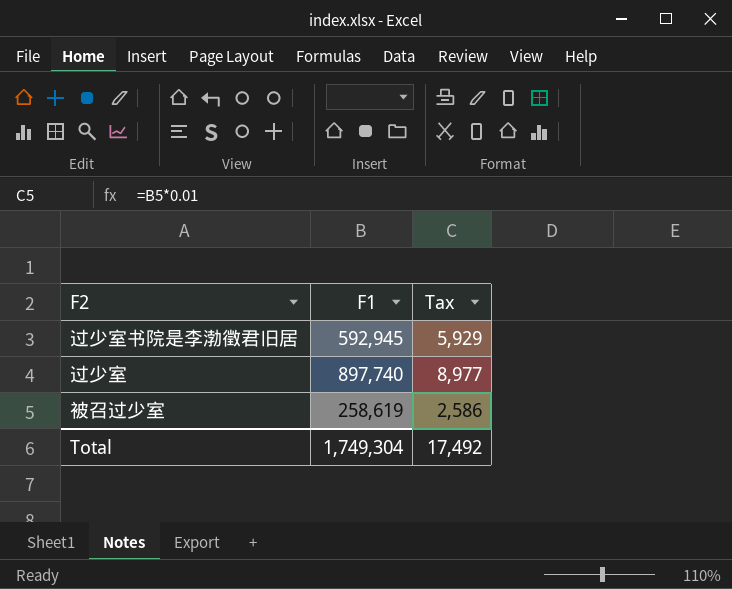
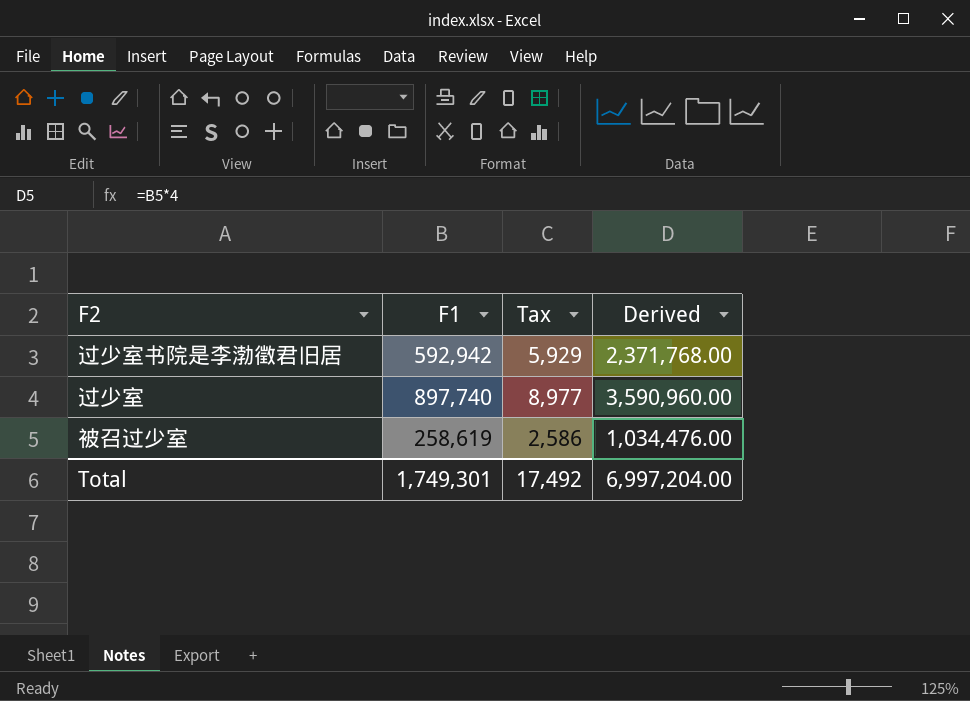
column Derived | formula: none -> [F1] * 4
过少室书院是李渤徵君旧居 | F1: 592,945 -> 592,942
Total | F1: 1,749,304 -> 1,749,301

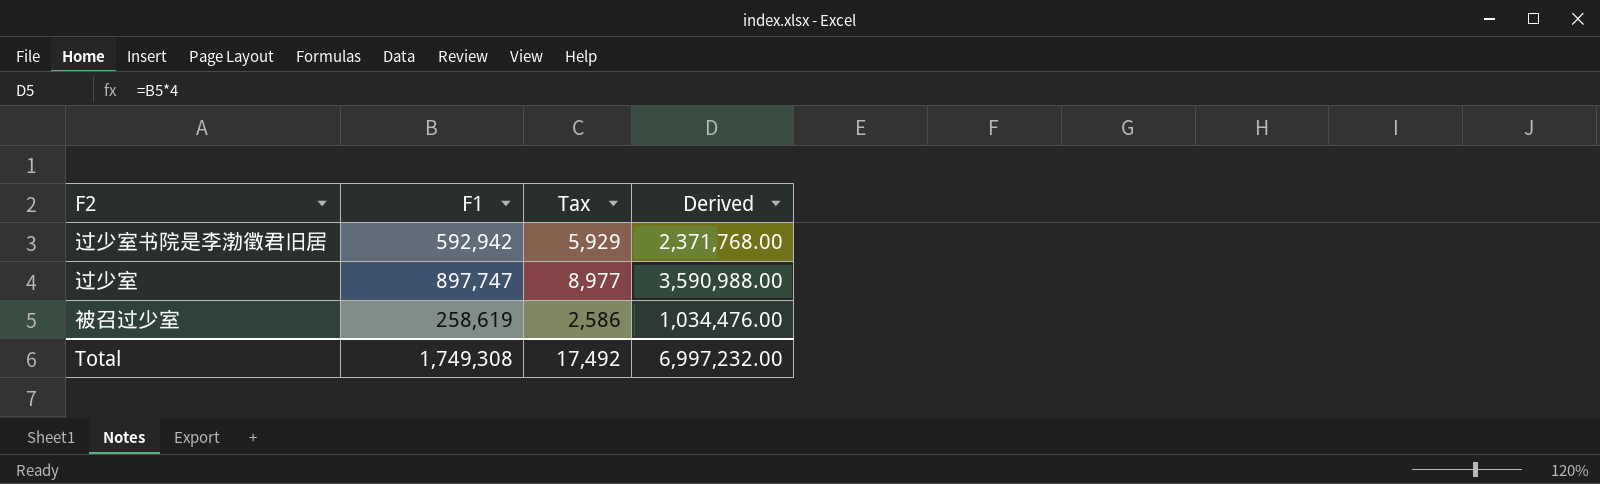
过少室 | F1: 897,740 -> 897,747
过少室 | Derived: 3,590,960.00 -> 3,590,988.00
Total | F1: 1,749,301 -> 1,749,308
Total | Derived: 6,997,204.00 -> 6,997,232.00

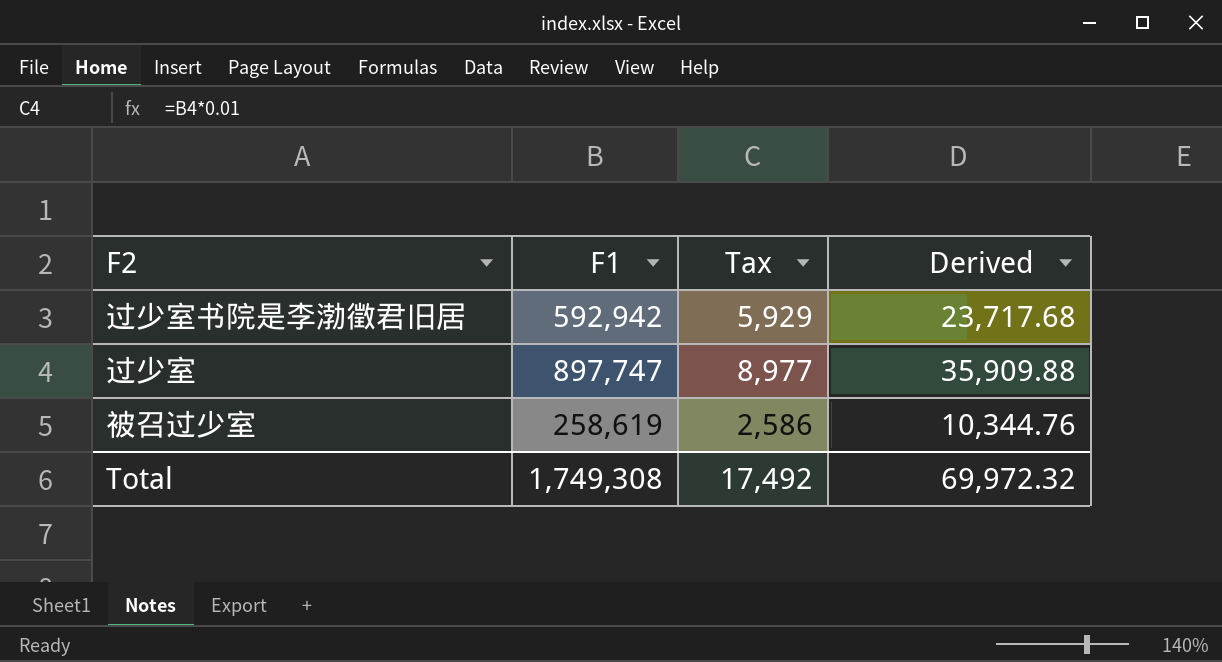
column Derived | formula: [F1] * 4 -> [F1] * 0.04
Total | Derived: 6,997,232.00 -> 69,972.32

